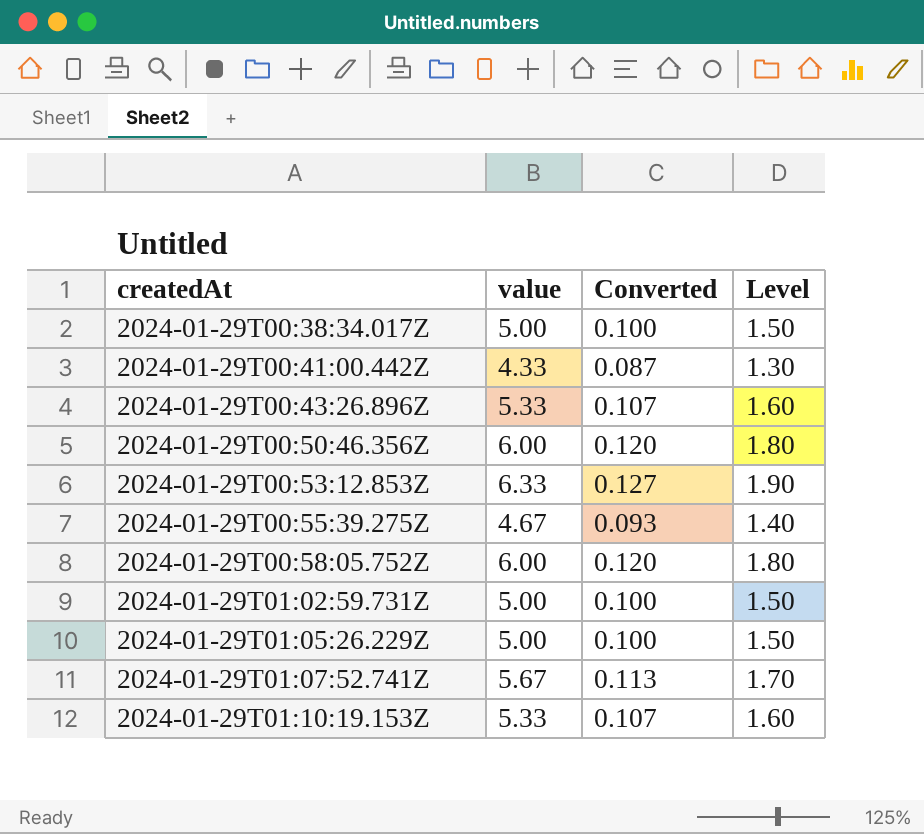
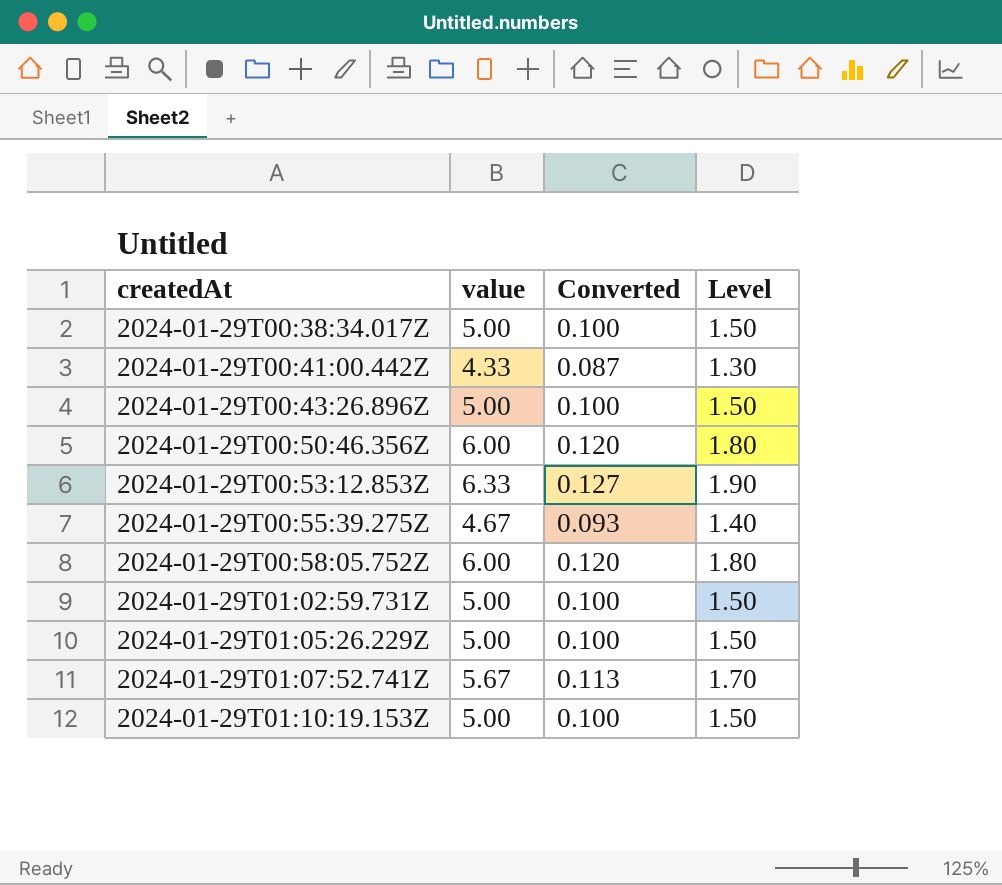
2024-01-29T00:43:26.896Z | value: 5.33 -> 5.00
2024-01-29T00:43:26.896Z | Converted: 0.107 -> 0.100
2024-01-29T00:43:26.896Z | Level: 1.60 -> 1.50
2024-01-29T01:10:19.153Z | value: 5.33 -> 5.00
2024-01-29T01:10:19.153Z | Converted: 0.107 -> 0.100
2024-01-29T01:10:19.153Z | Level: 1.60 -> 1.50

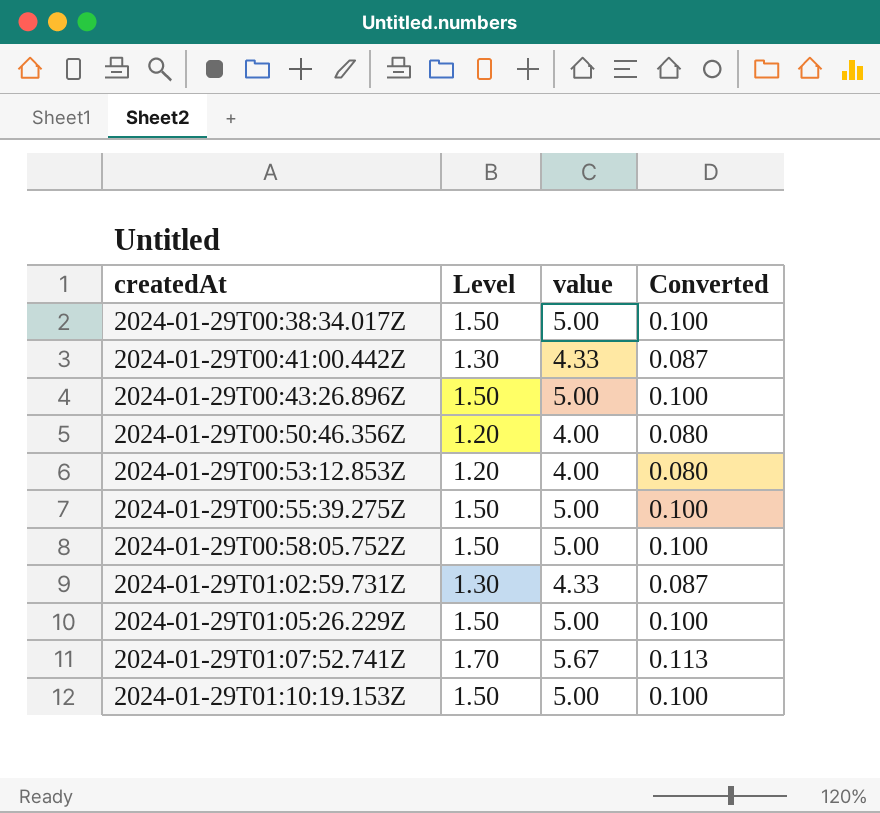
column Level | position: 4 -> 2
2024-01-29T00:50:46.356Z | Level: 1.80 -> 1.20
2024-01-29T00:50:46.356Z | value: 6.00 -> 4.00
2024-01-29T00:50:46.356Z | Converted: 0.120 -> 0.080
2024-01-29T00:53:12.853Z | Level: 1.90 -> 1.20
2024-01-29T00:53:12.853Z | value: 6.33 -> 4.00
2024-01-29T00:53:12.853Z | Converted: 0.127 -> 0.080
2024-01-29T00:55:39.275Z | Level: 1.40 -> 1.50
2024-01-29T00:55:39.275Z | value: 4.67 -> 5.00
2024-01-29T00:55:39.275Z | Converted: 0.093 -> 0.100
2024-01-29T00:58:05.752Z | Level: 1.80 -> 1.50
2024-01-29T00:58:05.752Z | value: 6.00 -> 5.00
2024-01-29T00:58:05.752Z | Converted: 0.120 -> 0.100
2024-01-29T01:02:59.731Z | Level: 1.50 -> 1.30
2024-01-29T01:02:59.731Z | value: 5.00 -> 4.33
2024-01-29T01:02:59.731Z | Converted: 0.100 -> 0.087

